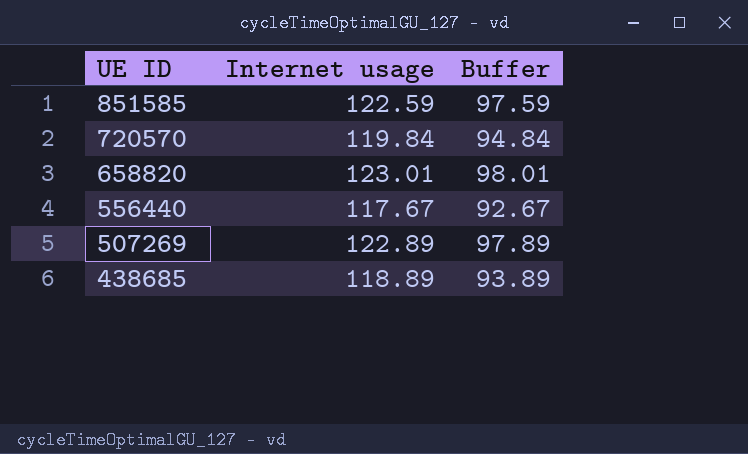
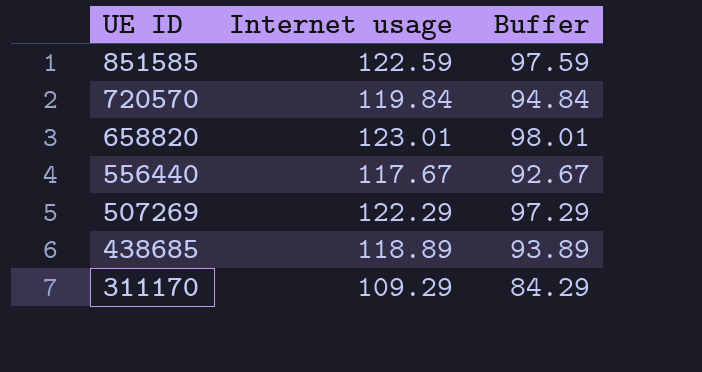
507269 | Internet usage: 122.89 -> 122.29
507269 | Buffer: 97.89 -> 97.29
row 311170: none -> 109.29 | 84.29

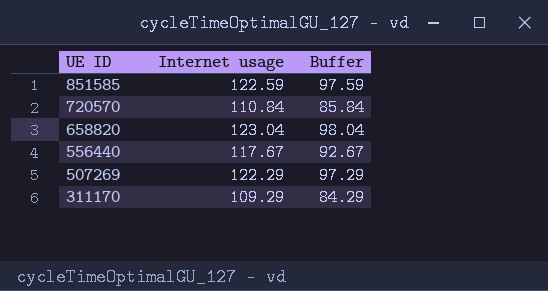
row 438685: 118.89 | 93.89 -> none
720570 | Internet usage: 119.84 -> 110.84
720570 | Buffer: 94.84 -> 85.84
658820 | Internet usage: 123.01 -> 123.04
658820 | Buffer: 98.01 -> 98.04

